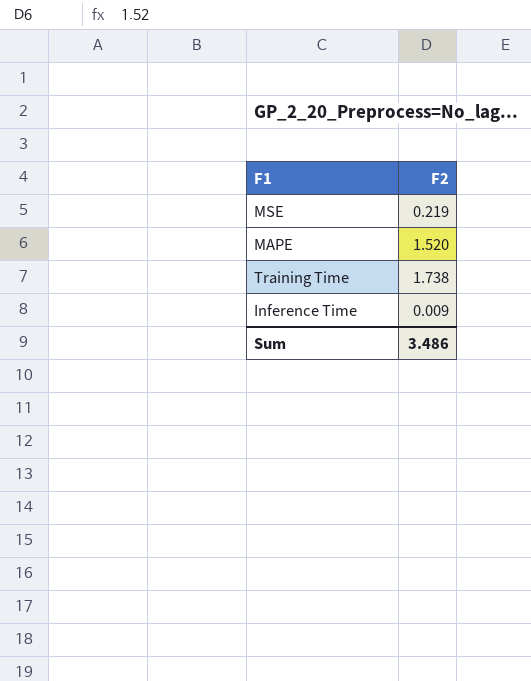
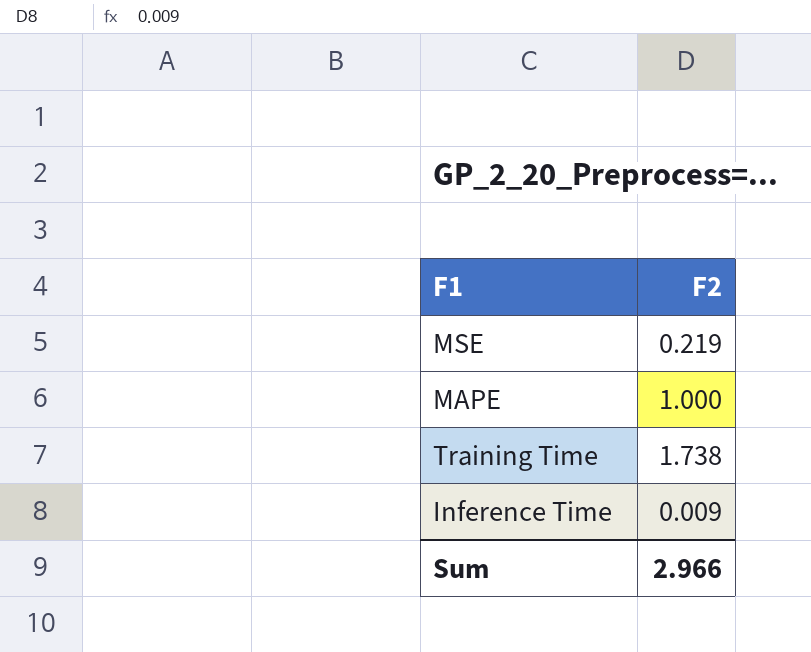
MAPE | F2: 1.520 -> 1.000
Sum | F2: 3.486 -> 2.966

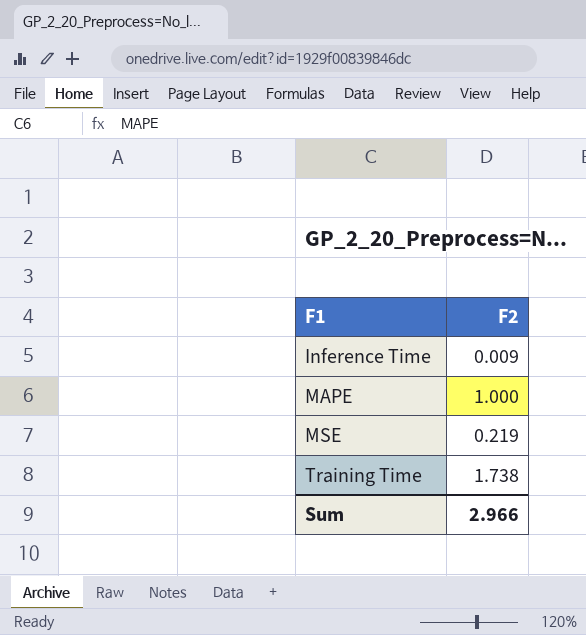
row order: none -> F1 ascending

